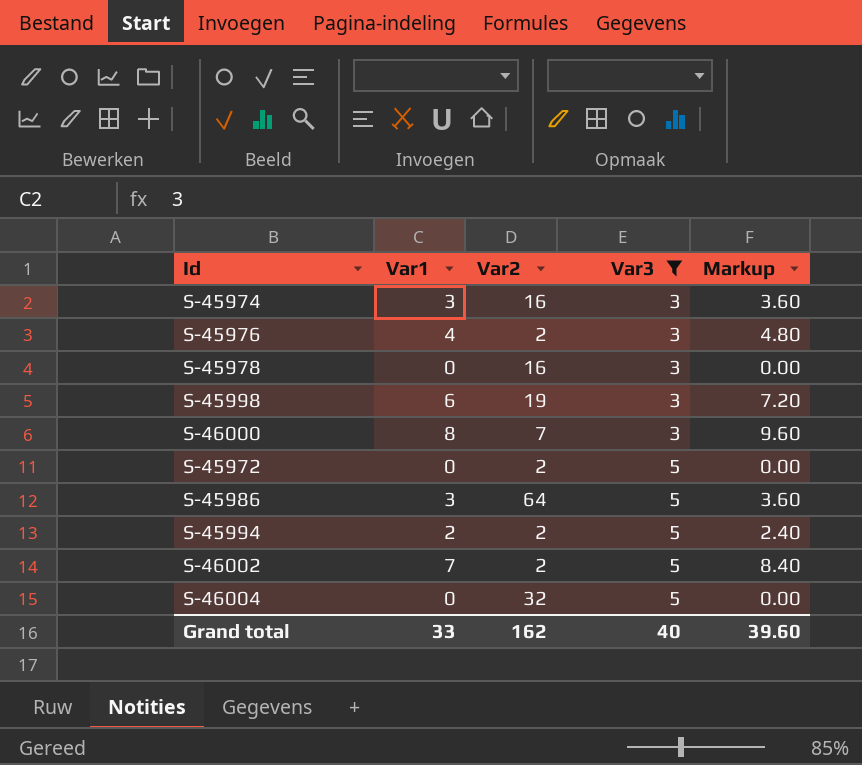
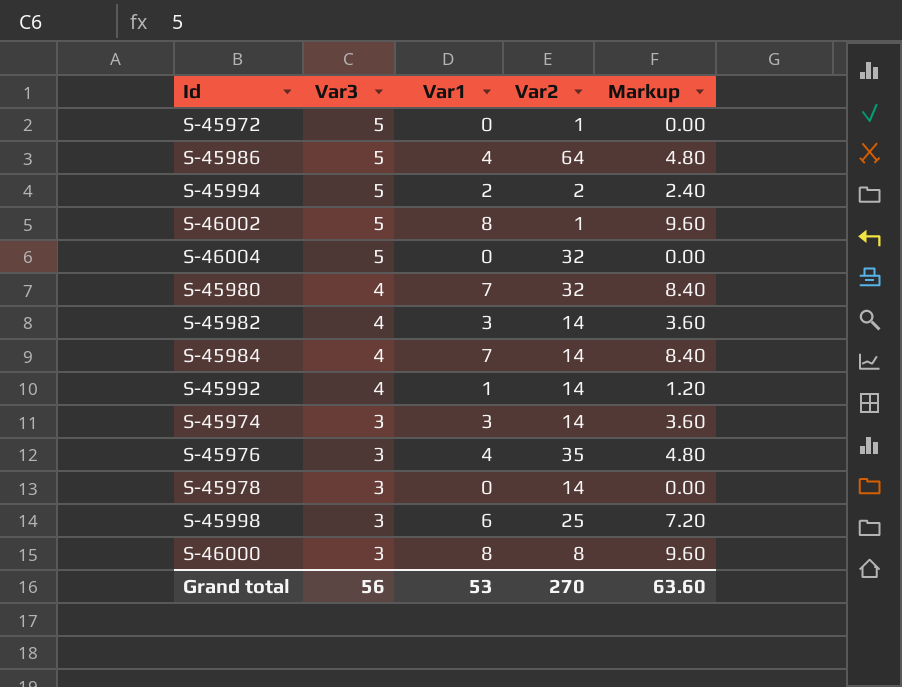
filter: Var3 != 4 -> none
row order: Var3 ascending -> Var3 descending
column Var3 | position: 4 -> 2
S-45972 | Var2: 2 -> 1
S-45986 | Var1: 3 -> 4
S-45986 | Markup: 3.60 -> 4.80
S-46002 | Var1: 7 -> 8
S-46002 | Var2: 2 -> 1
S-46002 | Markup: 8.40 -> 9.60
S-45974 | Var2: 16 -> 14
S-45976 | Var2: 2 -> 35
S-45978 | Var2: 16 -> 14
S-45998 | Var2: 19 -> 25
S-46000 | Var2: 7 -> 8
Grand total | Var3: 40 -> 56
Grand total | Var1: 33 -> 53
Grand total | Var2: 162 -> 270
Grand total | Markup: 39.60 -> 63.60

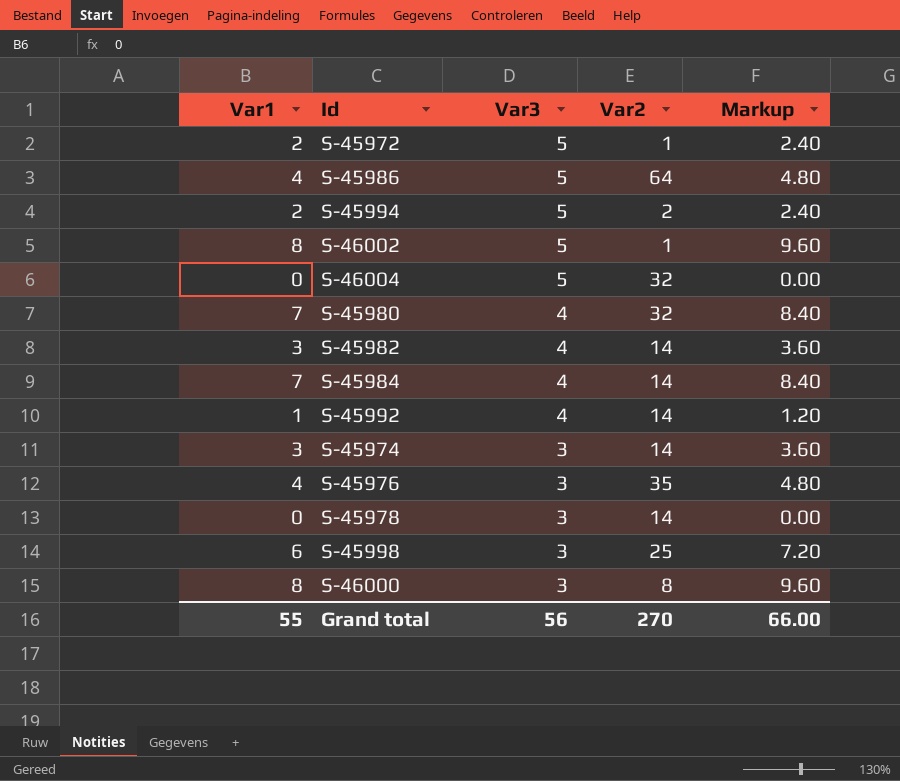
column Var1 | position: 3 -> 1
S-45972 | Var1: 0 -> 2
S-45972 | Markup: 0.00 -> 2.40
Grand total | Var1: 53 -> 55
Grand total | Markup: 63.60 -> 66.00

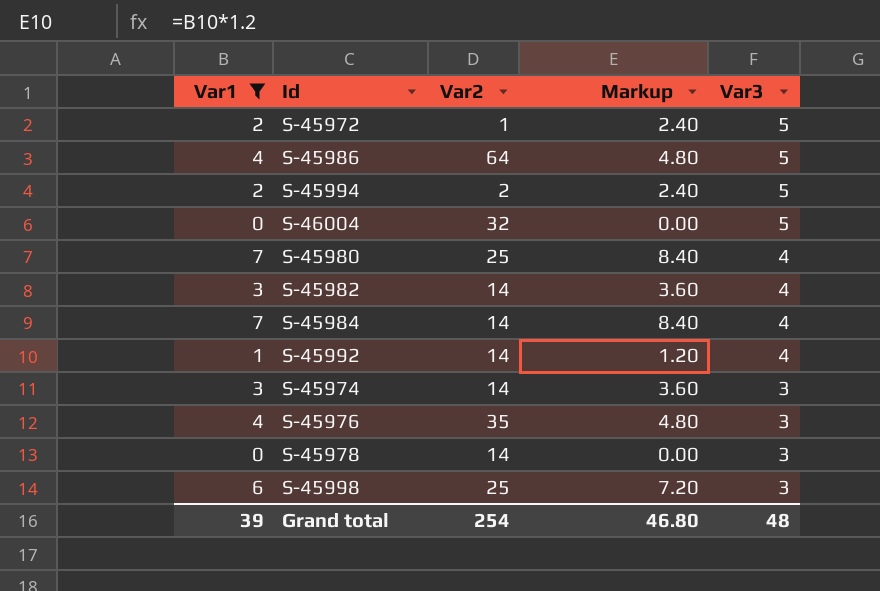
filter: none -> Var1 != 8
column Var3 | position: 3 -> 5
S-45980 | Var2: 32 -> 25
Grand total | Var1: 55 -> 39
Grand total | Var2: 270 -> 254
Grand total | Markup: 66.00 -> 46.80
Grand total | Var3: 56 -> 48

